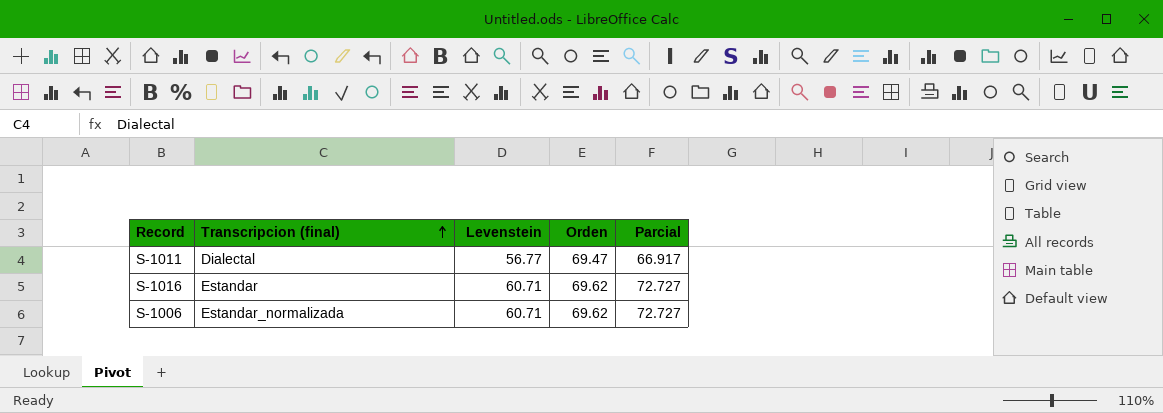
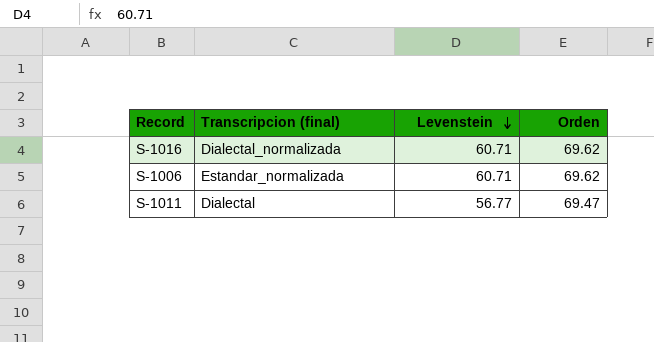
row order: Transcripcion (final) ascending -> Levenstein descending
column Parcial | position: 5 -> none
S-1016 | Transcripcion (final): Estandar -> Dialectal_normalizada

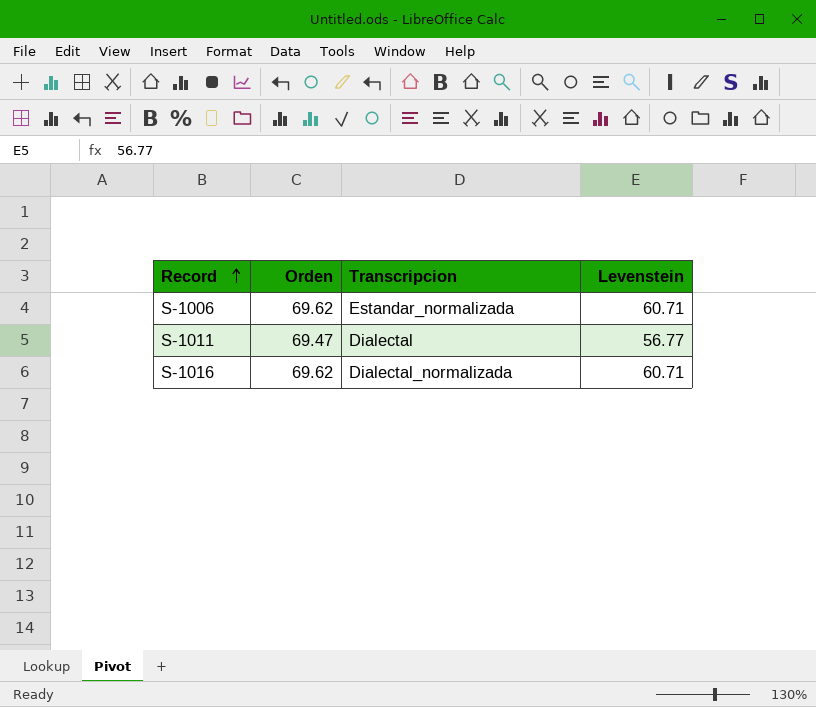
row order: Levenstein descending -> Record ascending
column Orden | position: 4 -> 2
column name: Transcripcion (final) -> Transcripcion

